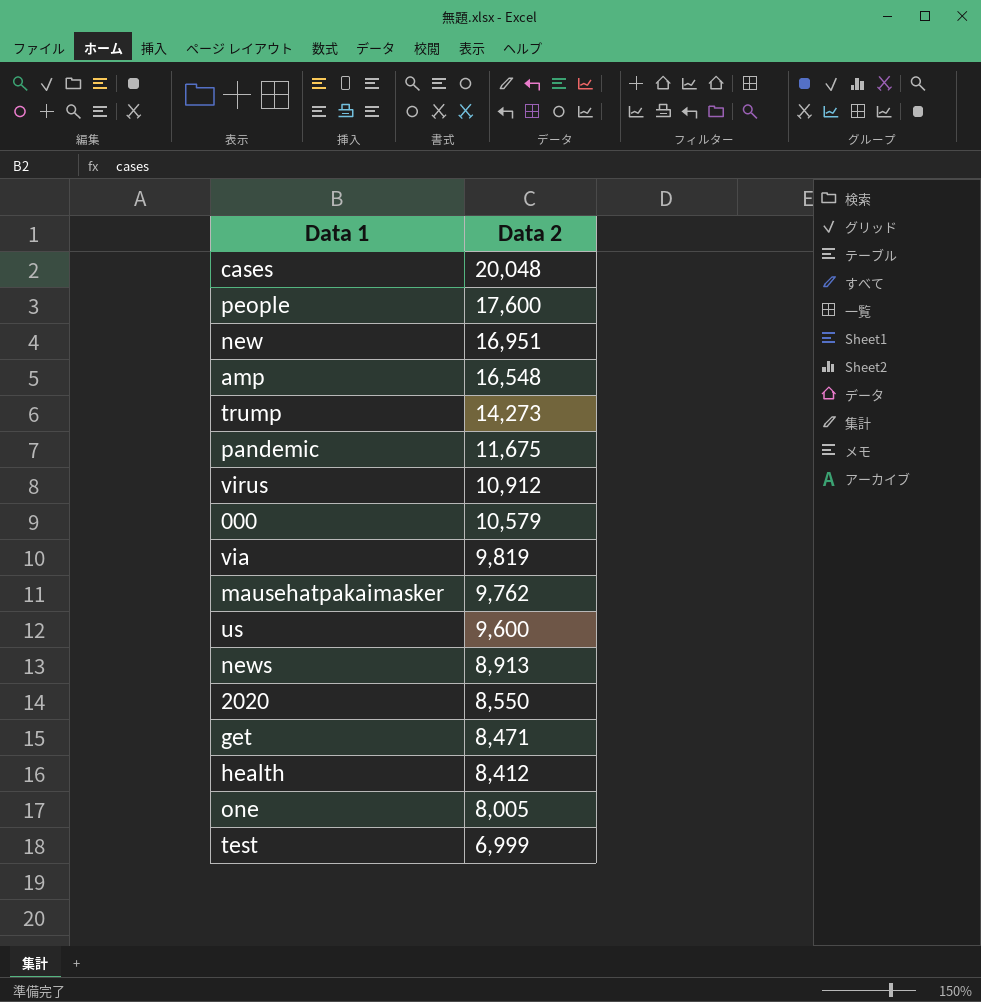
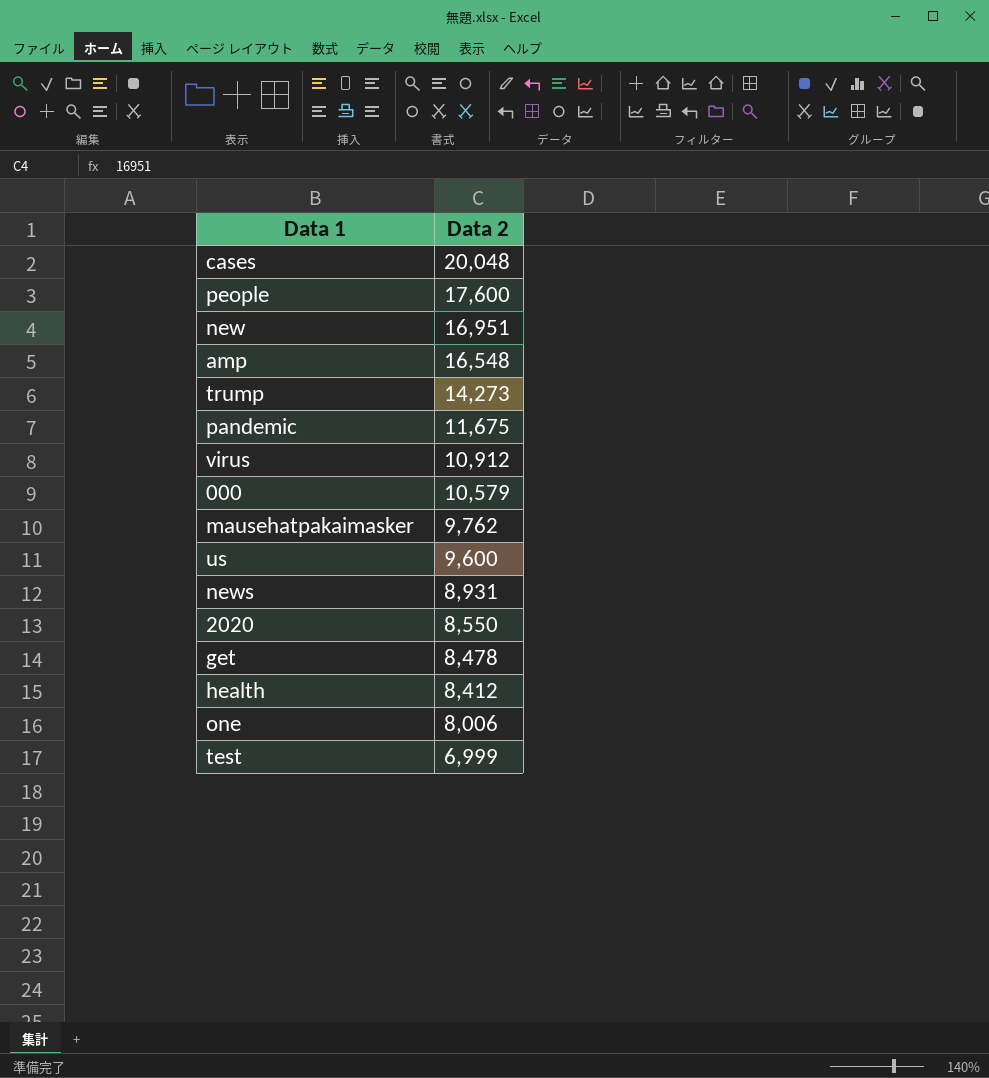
row via: 9,819 -> none
news | Data 2: 8,913 -> 8,931
get | Data 2: 8,471 -> 8,478
one | Data 2: 8,005 -> 8,006

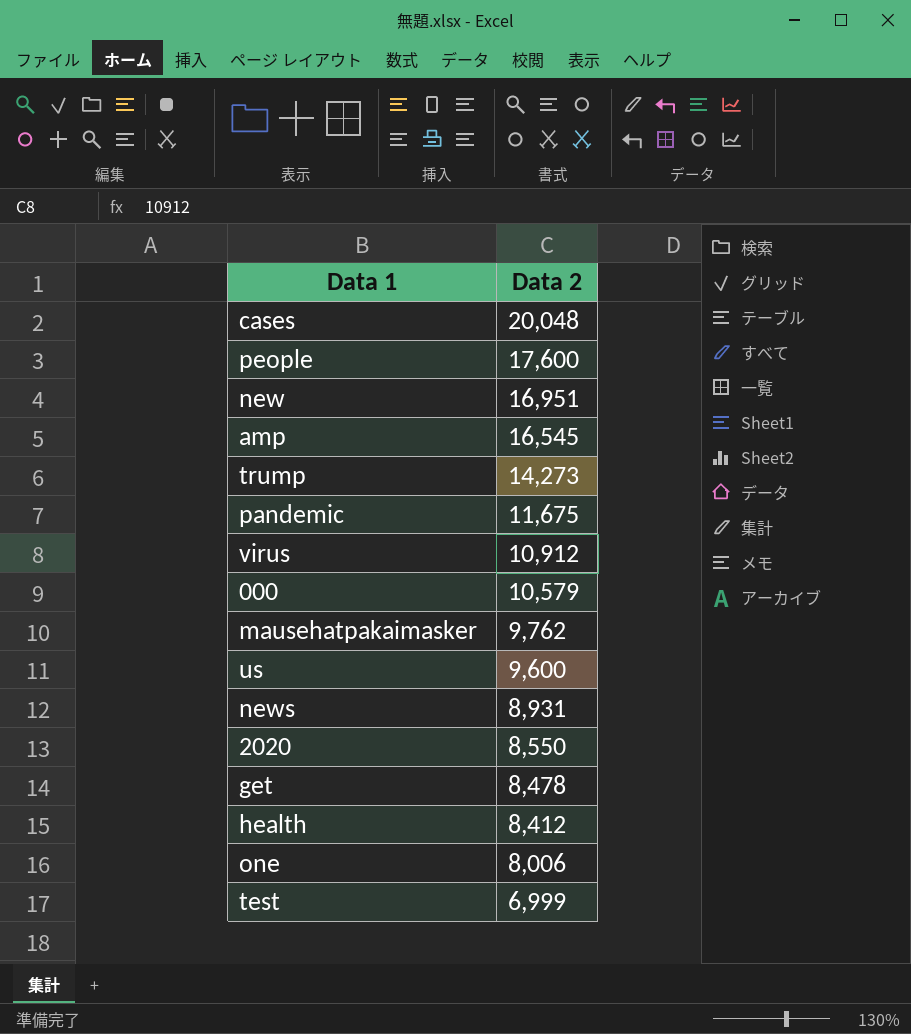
amp | Data 2: 16,548 -> 16,545

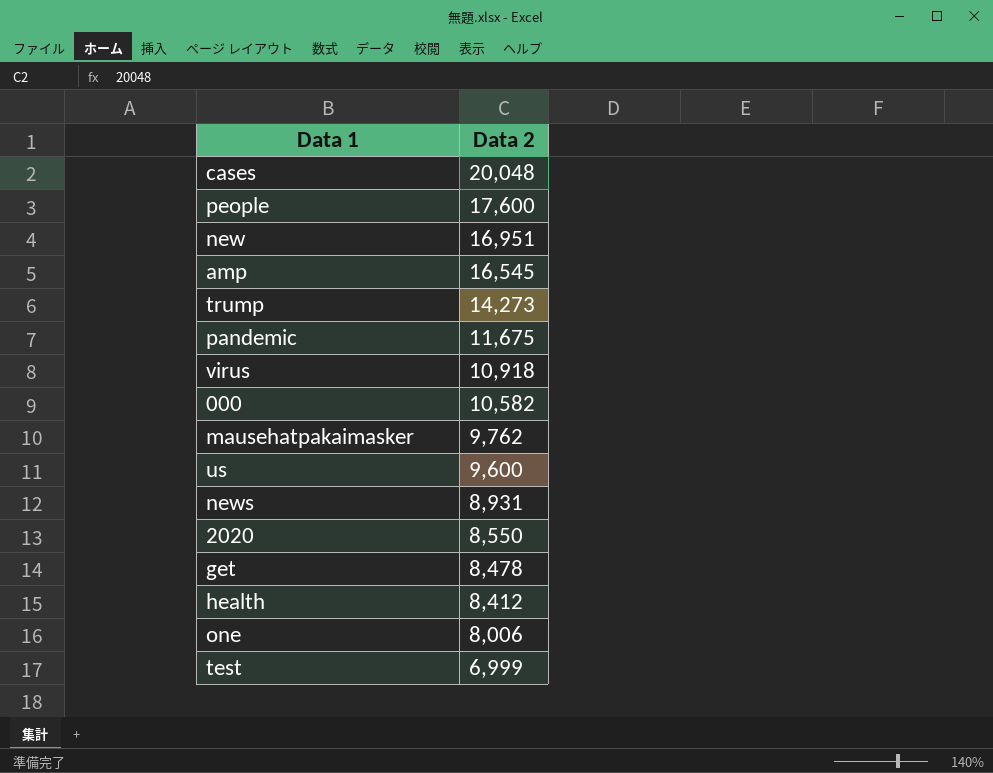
virus | Data 2: 10,912 -> 10,918
000 | Data 2: 10,579 -> 10,582

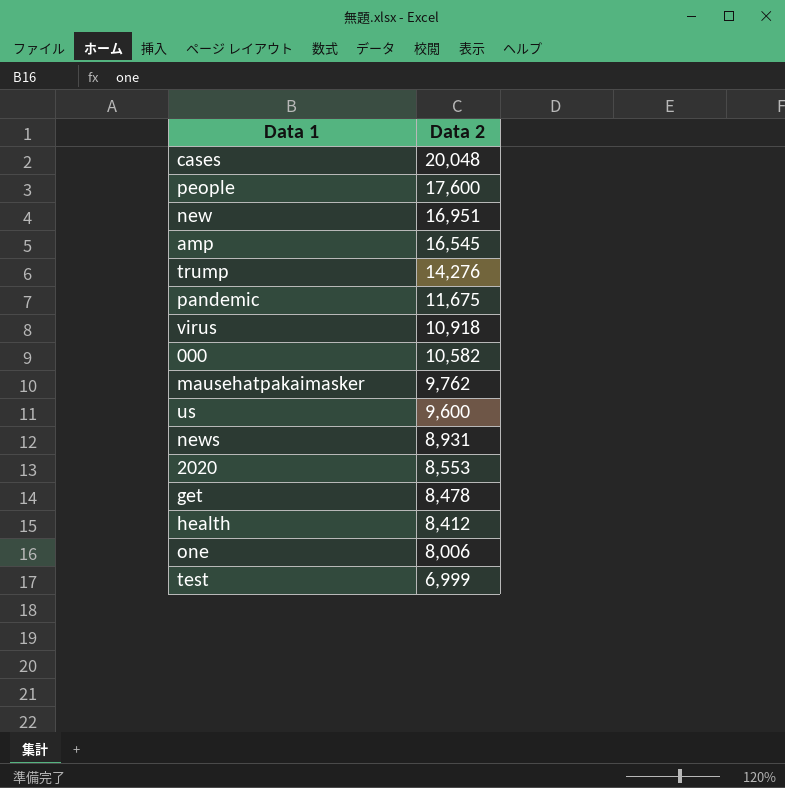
trump | Data 2: 14,273 -> 14,276
2020 | Data 2: 8,550 -> 8,553

